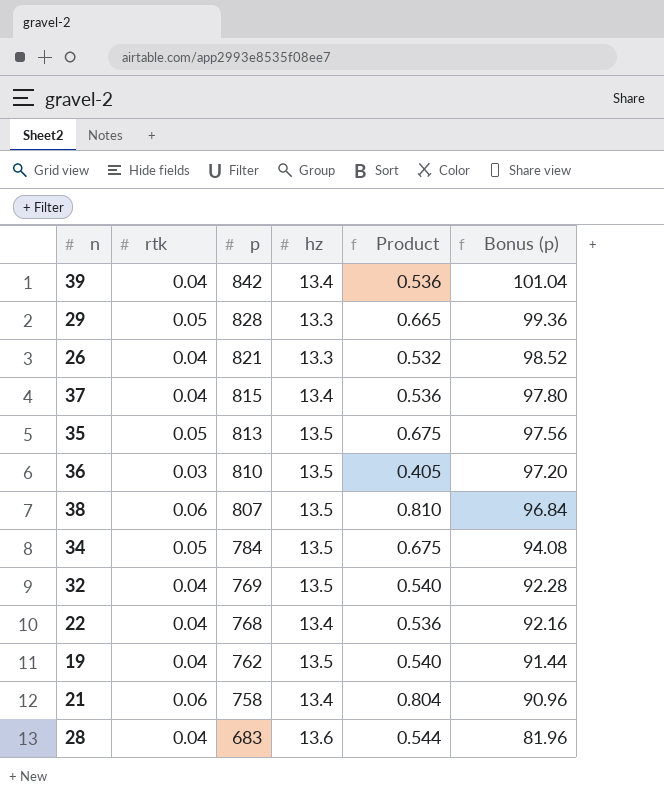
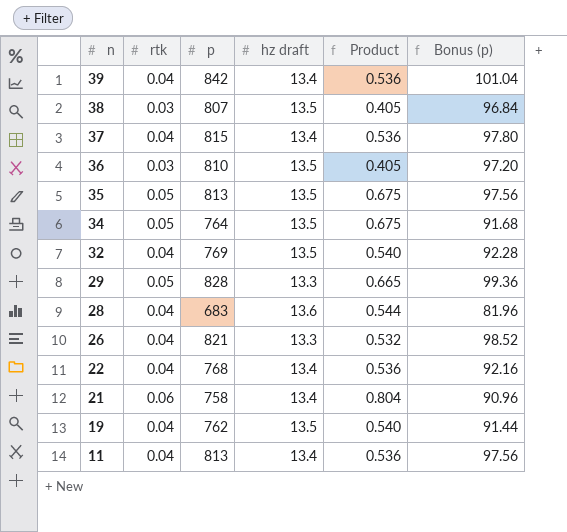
row order: p descending -> n descending
column name: hz -> hz draft
38 | rtk: 0.06 -> 0.03
38 | Product: 0.810 -> 0.405
34 | p: 784 -> 764
34 | Bonus (p): 94.08 -> 91.68
row 11: none -> 0.04 | 813 | 13.4 | 0.536 | 97.56

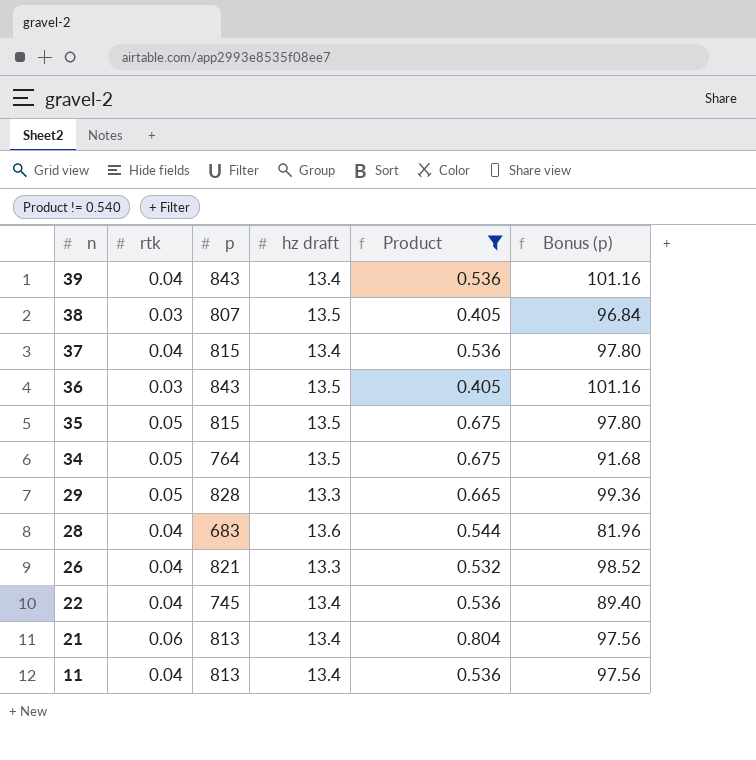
filter: none -> Product != 0.540
39 | p: 842 -> 843
39 | Bonus (p): 101.04 -> 101.16
36 | p: 810 -> 843
36 | Bonus (p): 97.20 -> 101.16
35 | p: 813 -> 815
35 | Bonus (p): 97.56 -> 97.80
22 | p: 768 -> 745
22 | Bonus (p): 92.16 -> 89.40
21 | p: 758 -> 813
21 | Bonus (p): 90.96 -> 97.56

